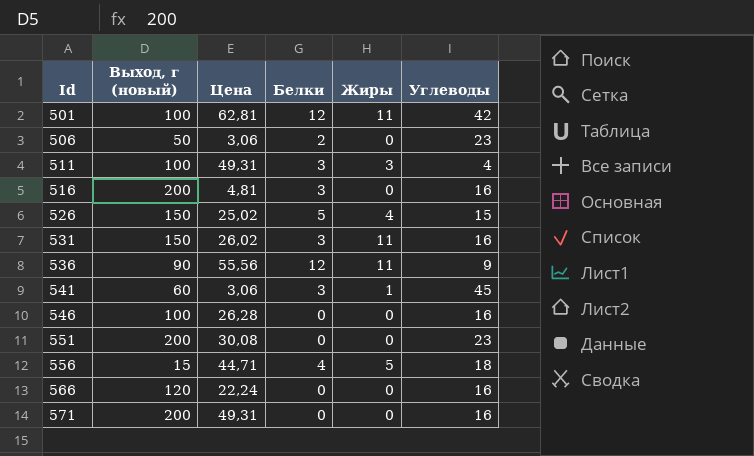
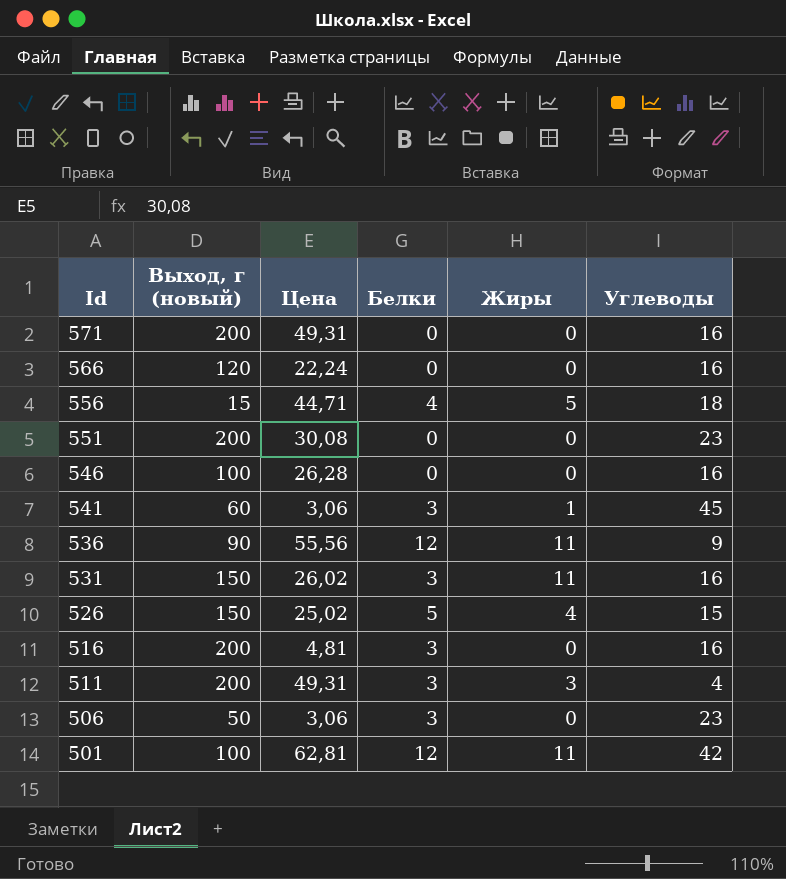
row order: Id ascending -> Id descending
511 | Выход, г (новый): 100 -> 200
506 | Белки: 2 -> 3

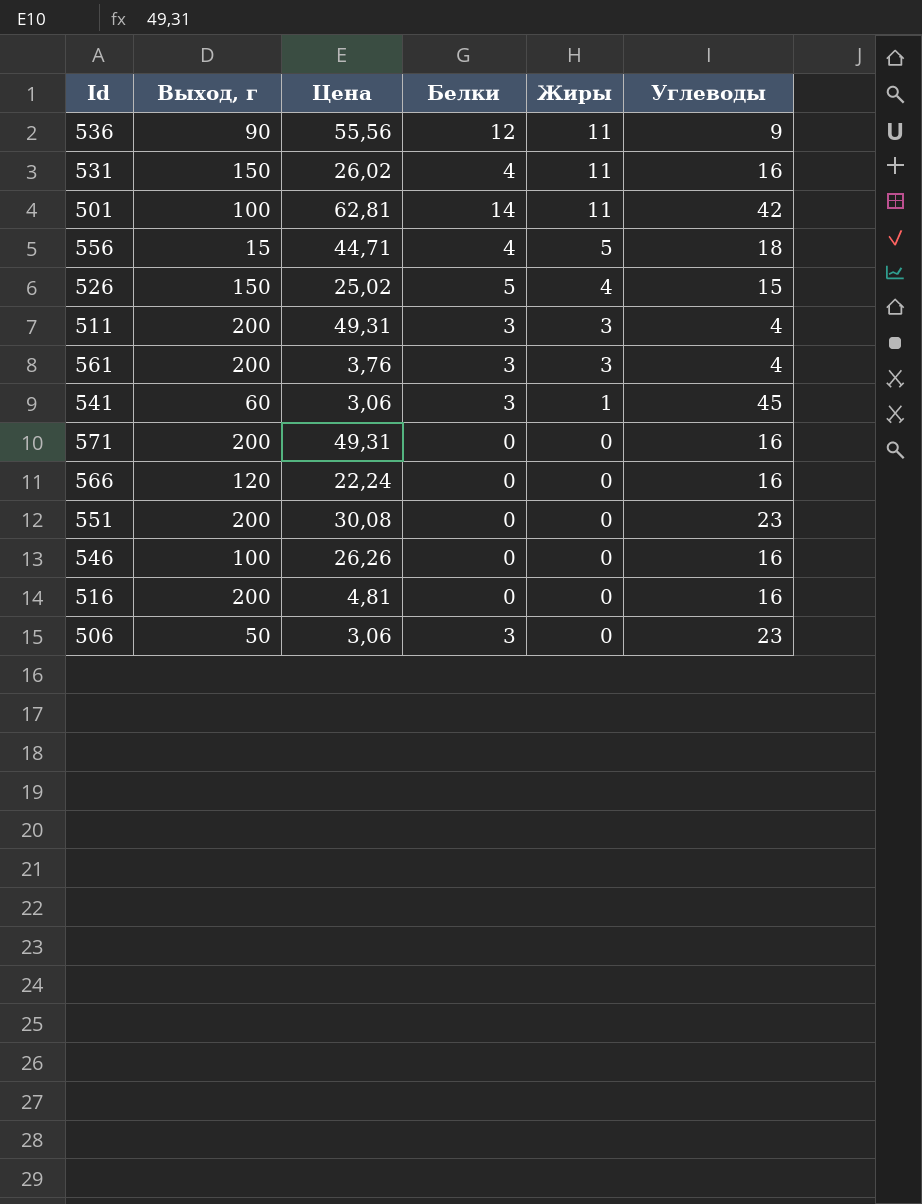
row order: Id descending -> Жиры descending
column name: Выход, г (новый) -> Выход, г
531 | Белки: 3 -> 4
501 | Белки: 12 -> 14
row 561: none -> 200 | 3,76 | 3 | 3 | 4
546 | Цена: 26,28 -> 26,26
516 | Белки: 3 -> 0

